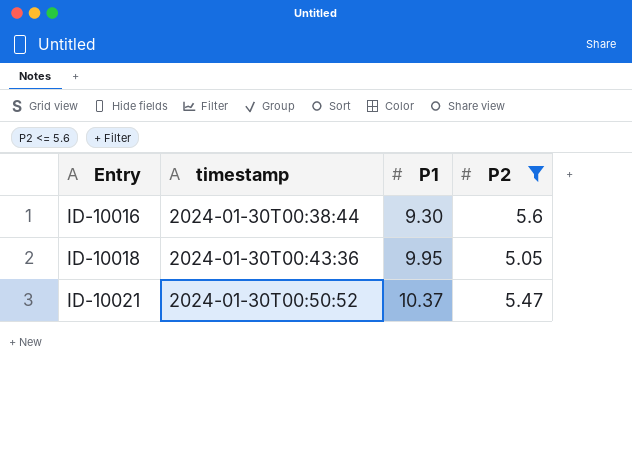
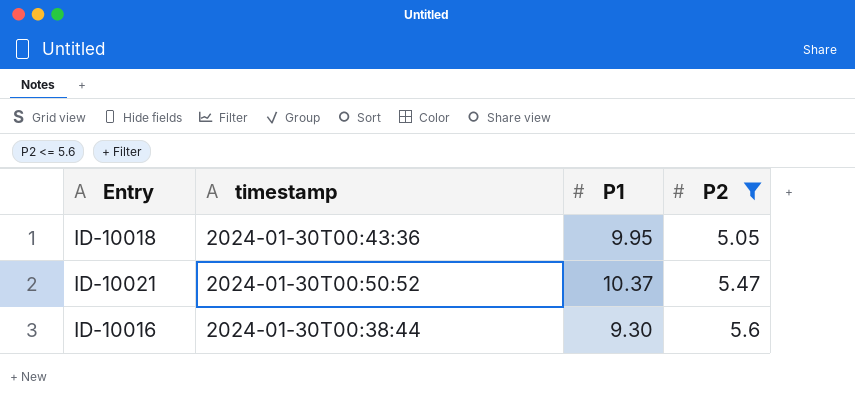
row order: Entry ascending -> P2 ascending

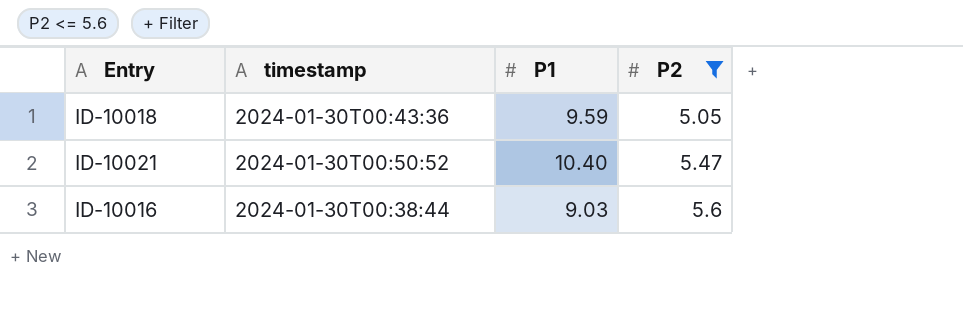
ID-10018 | P1: 9.95 -> 9.59
ID-10021 | P1: 10.37 -> 10.40
ID-10016 | P1: 9.30 -> 9.03

